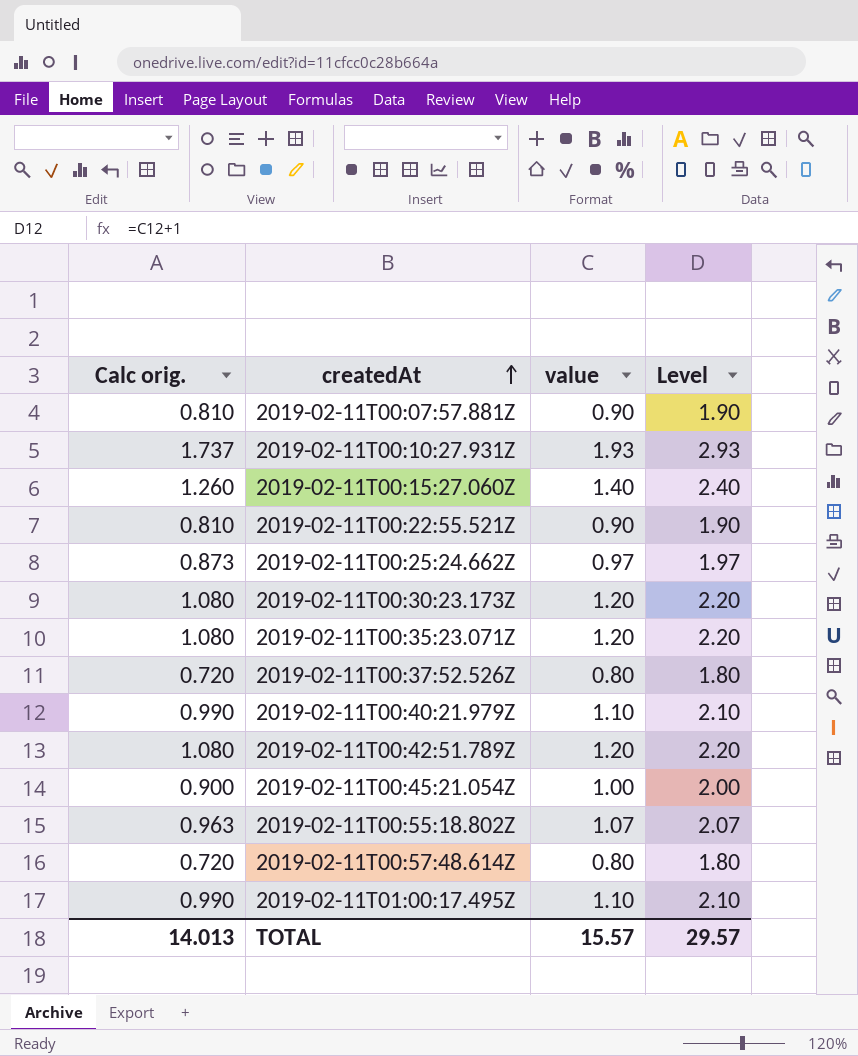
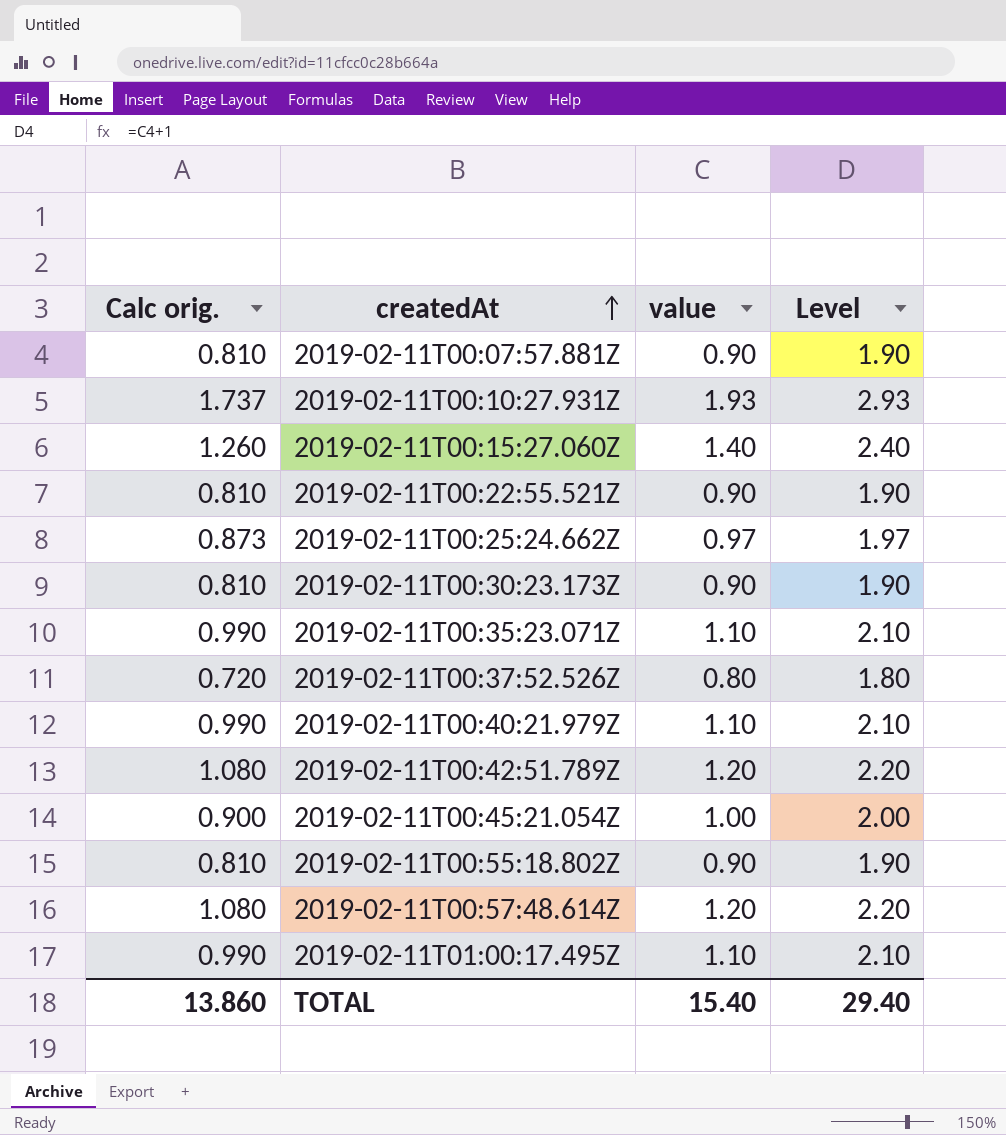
2019-02-11T00:30:23.173Z | Calc orig.: 1.080 -> 0.810
2019-02-11T00:30:23.173Z | value: 1.20 -> 0.90
2019-02-11T00:30:23.173Z | Level: 2.20 -> 1.90
2019-02-11T00:35:23.071Z | Calc orig.: 1.080 -> 0.990
2019-02-11T00:35:23.071Z | value: 1.20 -> 1.10
2019-02-11T00:35:23.071Z | Level: 2.20 -> 2.10
2019-02-11T00:55:18.802Z | Calc orig.: 0.963 -> 0.810
2019-02-11T00:55:18.802Z | value: 1.07 -> 0.90
2019-02-11T00:55:18.802Z | Level: 2.07 -> 1.90
2019-02-11T00:57:48.614Z | Calc orig.: 0.720 -> 1.080
2019-02-11T00:57:48.614Z | value: 0.80 -> 1.20
2019-02-11T00:57:48.614Z | Level: 1.80 -> 2.20
TOTAL | Calc orig.: 14.013 -> 13.860
TOTAL | value: 15.57 -> 15.40
TOTAL | Level: 29.57 -> 29.40

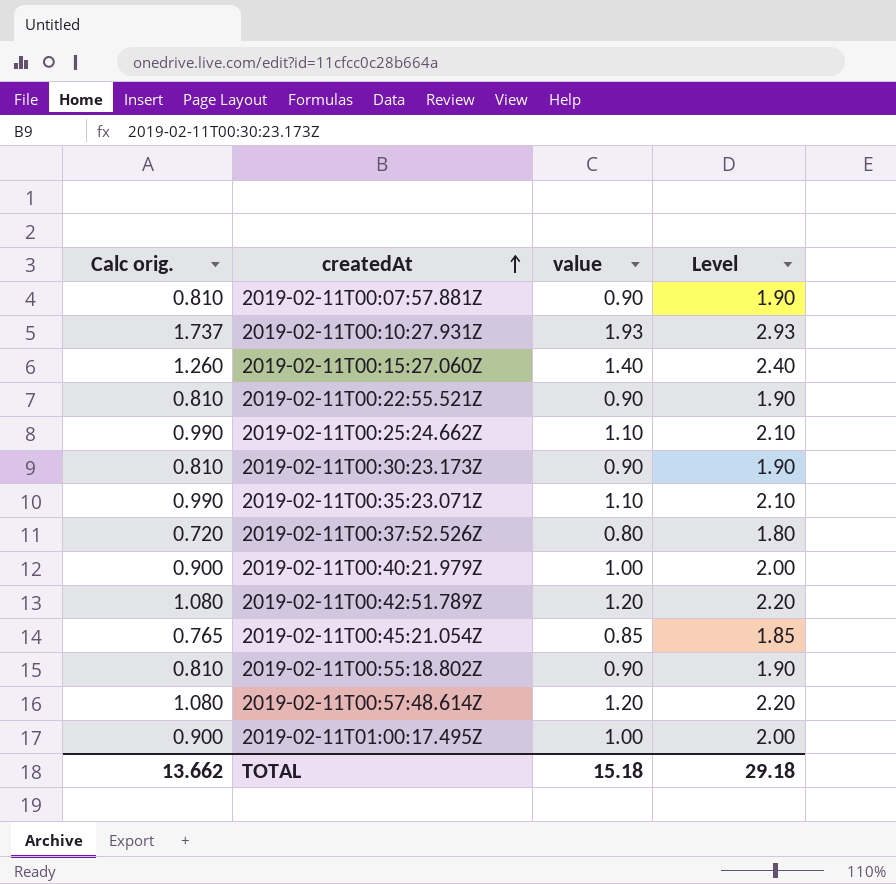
2019-02-11T00:25:24.662Z | Calc orig.: 0.873 -> 0.990
2019-02-11T00:25:24.662Z | value: 0.97 -> 1.10
2019-02-11T00:25:24.662Z | Level: 1.97 -> 2.10
2019-02-11T00:40:21.979Z | Calc orig.: 0.990 -> 0.900
2019-02-11T00:40:21.979Z | value: 1.10 -> 1.00
2019-02-11T00:40:21.979Z | Level: 2.10 -> 2.00
2019-02-11T00:45:21.054Z | Calc orig.: 0.900 -> 0.765
2019-02-11T00:45:21.054Z | value: 1.00 -> 0.85
2019-02-11T00:45:21.054Z | Level: 2.00 -> 1.85
2019-02-11T01:00:17.495Z | Calc orig.: 0.990 -> 0.900
2019-02-11T01:00:17.495Z | value: 1.10 -> 1.00
2019-02-11T01:00:17.495Z | Level: 2.10 -> 2.00
TOTAL | Calc orig.: 13.860 -> 13.662
TOTAL | value: 15.40 -> 15.18
TOTAL | Level: 29.40 -> 29.18

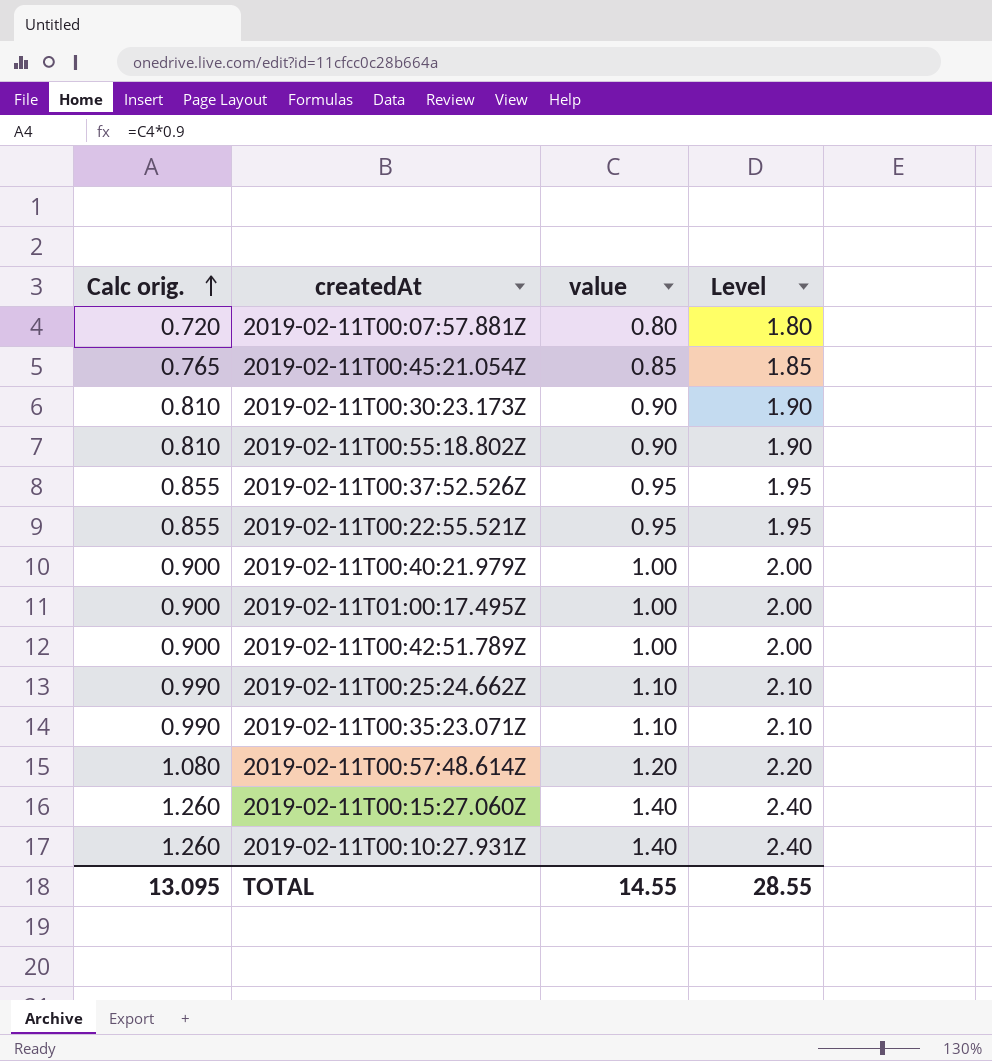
row order: createdAt ascending -> Calc orig. ascending
2019-02-11T00:07:57.881Z | Calc orig.: 0.810 -> 0.720
2019-02-11T00:07:57.881Z | value: 0.90 -> 0.80
2019-02-11T00:07:57.881Z | Level: 1.90 -> 1.80
2019-02-11T00:37:52.526Z | Calc orig.: 0.720 -> 0.855
2019-02-11T00:37:52.526Z | value: 0.80 -> 0.95
2019-02-11T00:37:52.526Z | Level: 1.80 -> 1.95
2019-02-11T00:22:55.521Z | Calc orig.: 0.810 -> 0.855
2019-02-11T00:22:55.521Z | value: 0.90 -> 0.95
2019-02-11T00:22:55.521Z | Level: 1.90 -> 1.95
2019-02-11T00:42:51.789Z | Calc orig.: 1.080 -> 0.900
2019-02-11T00:42:51.789Z | value: 1.20 -> 1.00
2019-02-11T00:42:51.789Z | Level: 2.20 -> 2.00
2019-02-11T00:10:27.931Z | Calc orig.: 1.737 -> 1.260
2019-02-11T00:10:27.931Z | value: 1.93 -> 1.40
2019-02-11T00:10:27.931Z | Level: 2.93 -> 2.40
TOTAL | Calc orig.: 13.662 -> 13.095
TOTAL | value: 15.18 -> 14.55
TOTAL | Level: 29.18 -> 28.55

